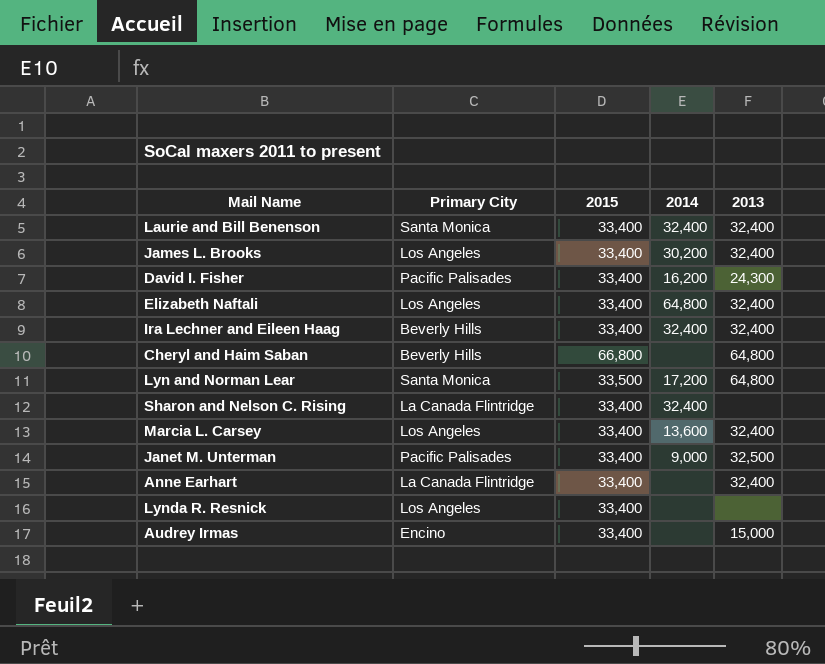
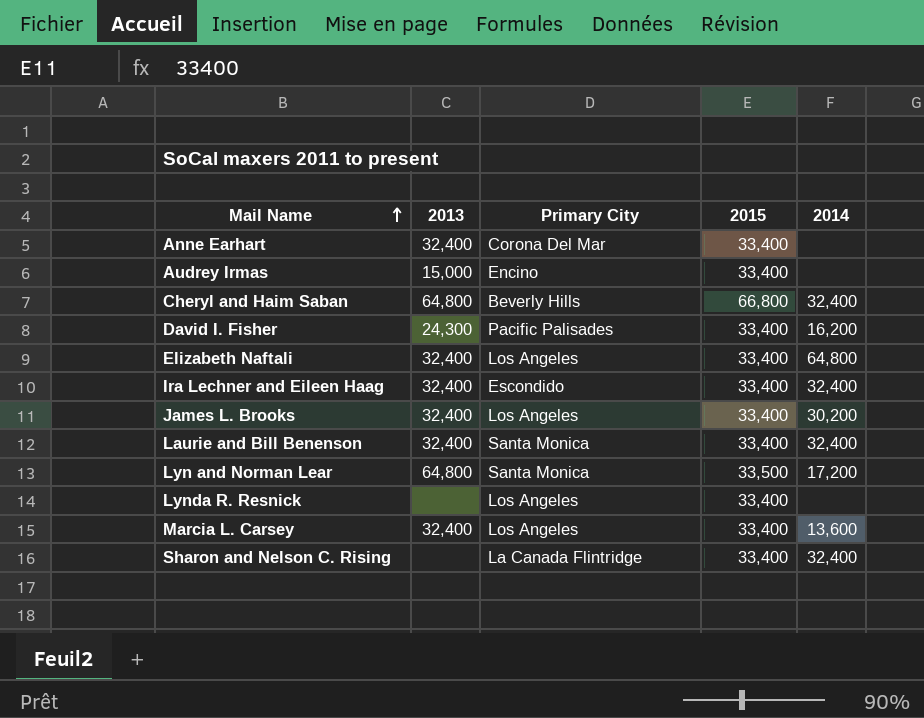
row order: none -> Mail Name ascending
column 2013 | position: 5 -> 2
row Janet M. Unterman: Pacific Palisades | 33,400 | 9,000 | 32,500 -> none
Anne Earhart | Primary City: La Canada Flintridge -> Corona Del Mar
Cheryl and Haim Saban | 2014: none -> 32,400
Ira Lechner and Eileen Haag | Primary City: Beverly Hills -> Escondido

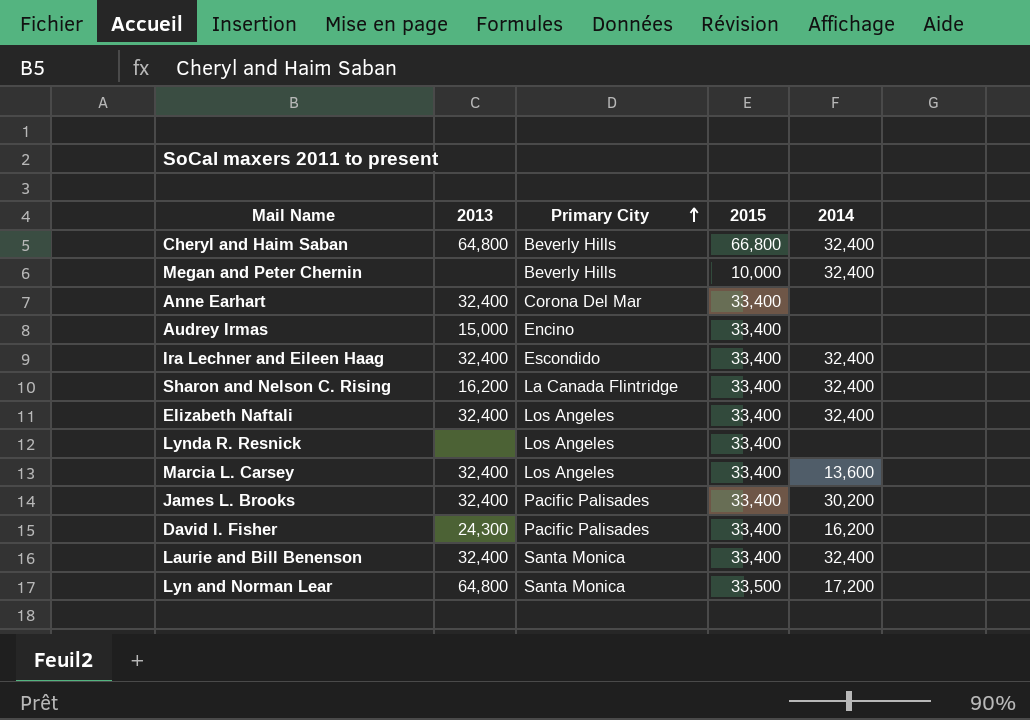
row order: Mail Name ascending -> Primary City ascending
row Megan and Peter Chernin: none -> none | Beverly Hills | 10,000 | 32,400
Sharon and Nelson C. Rising | 2013: none -> 16,200
Elizabeth Naftali | 2014: 64,800 -> 32,400
James L. Brooks | Primary City: Los Angeles -> Pacific Palisades

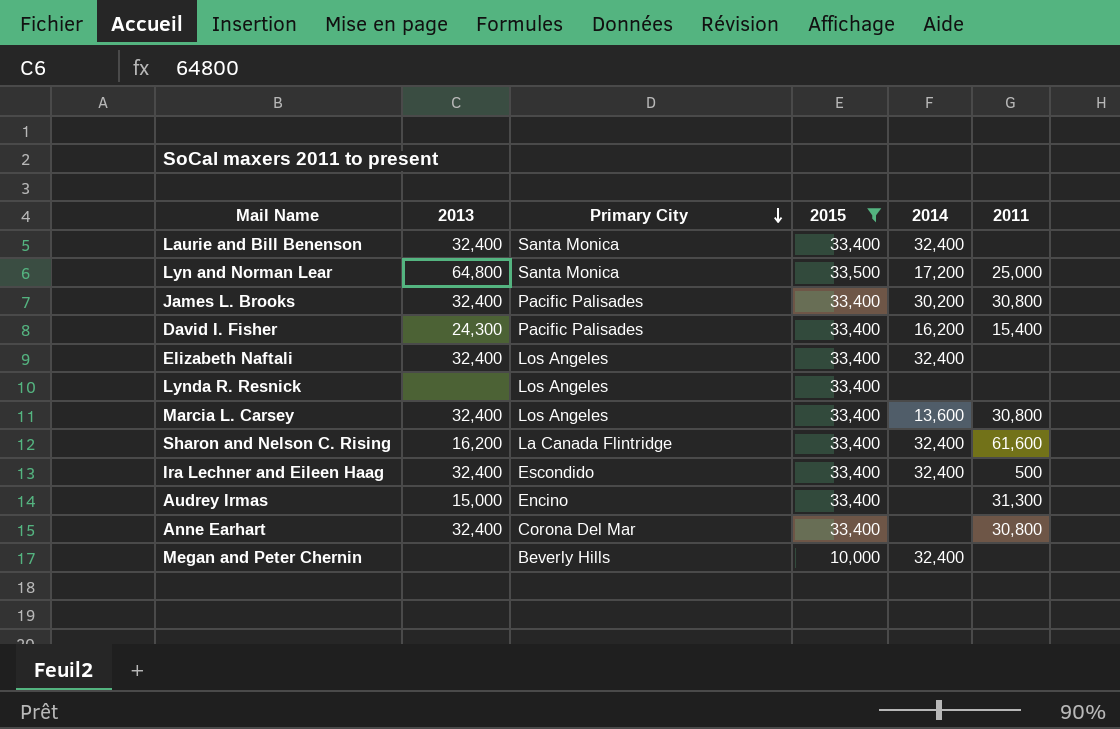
filter: none -> 2015 != 66,800
row order: Primary City ascending -> Primary City descending
column 2011 | position: none -> 6

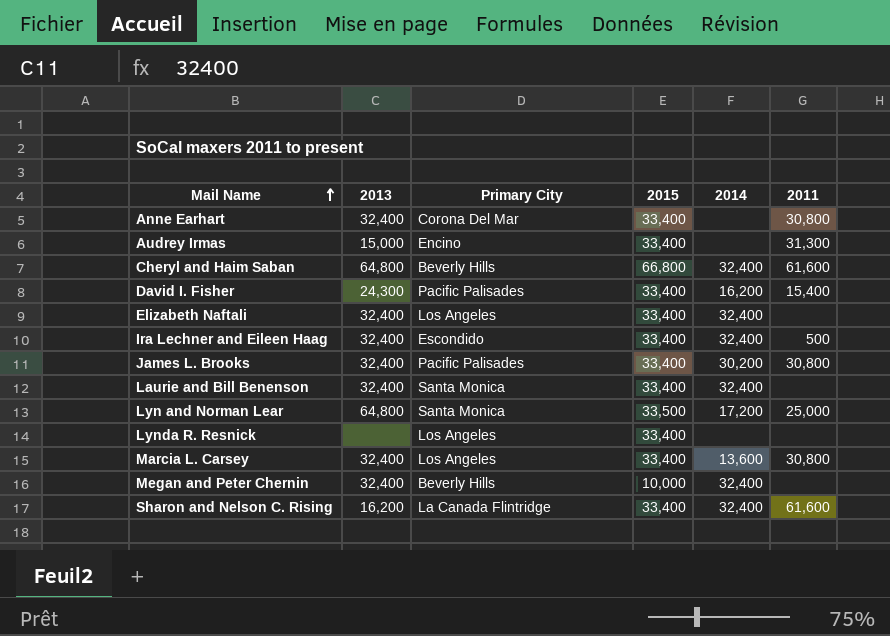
filter: 2015 != 66,800 -> none
row order: Primary City descending -> Mail Name ascending
Megan and Peter Chernin | 2013: none -> 32,400

